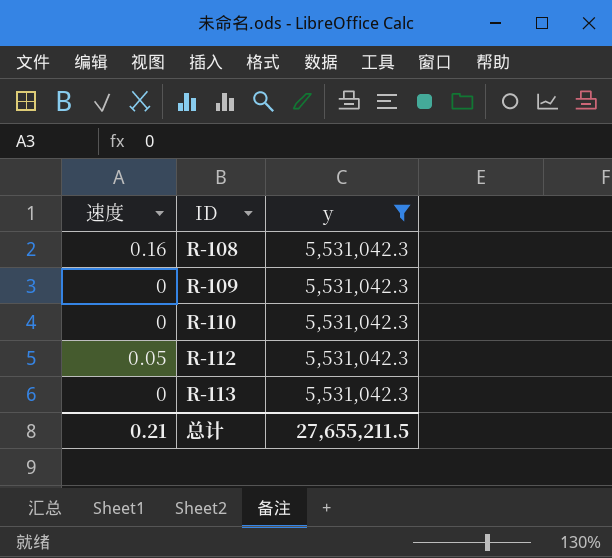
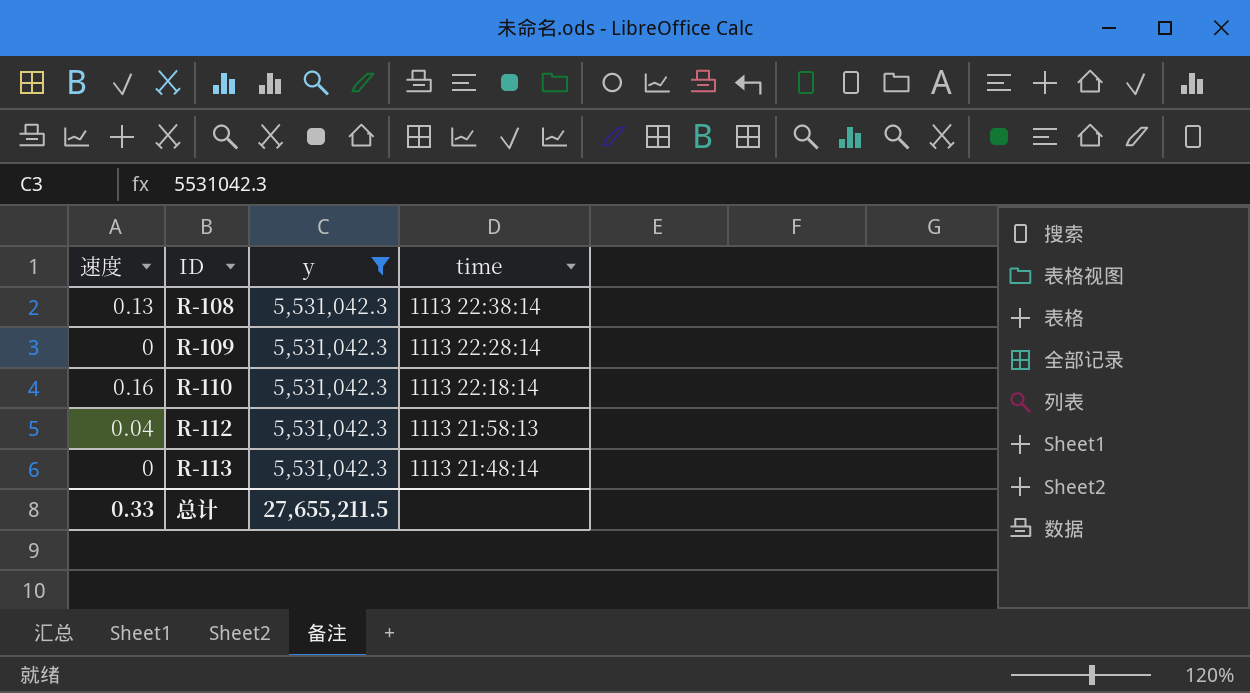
column time | position: none -> 4
R-108 | 速度: 0.16 -> 0.13
R-110 | 速度: 0 -> 0.16
R-112 | 速度: 0.05 -> 0.04
总计 | 速度: 0.21 -> 0.33

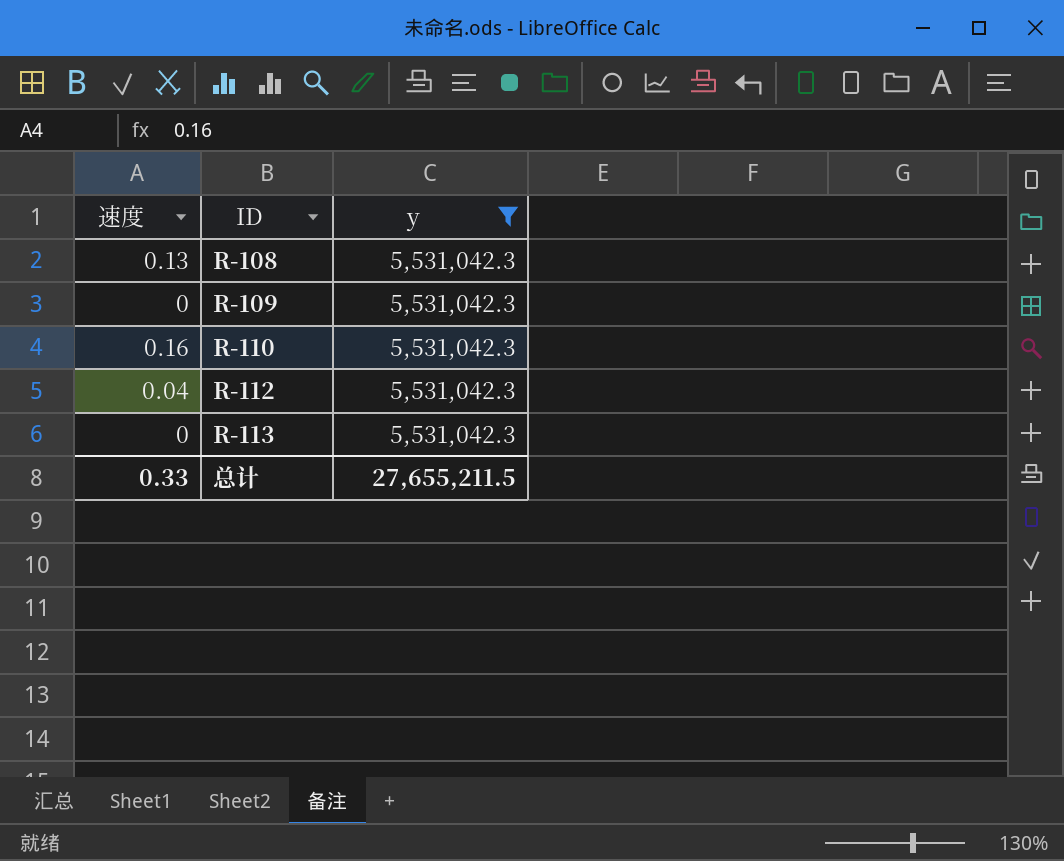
column time | position: 4 -> none

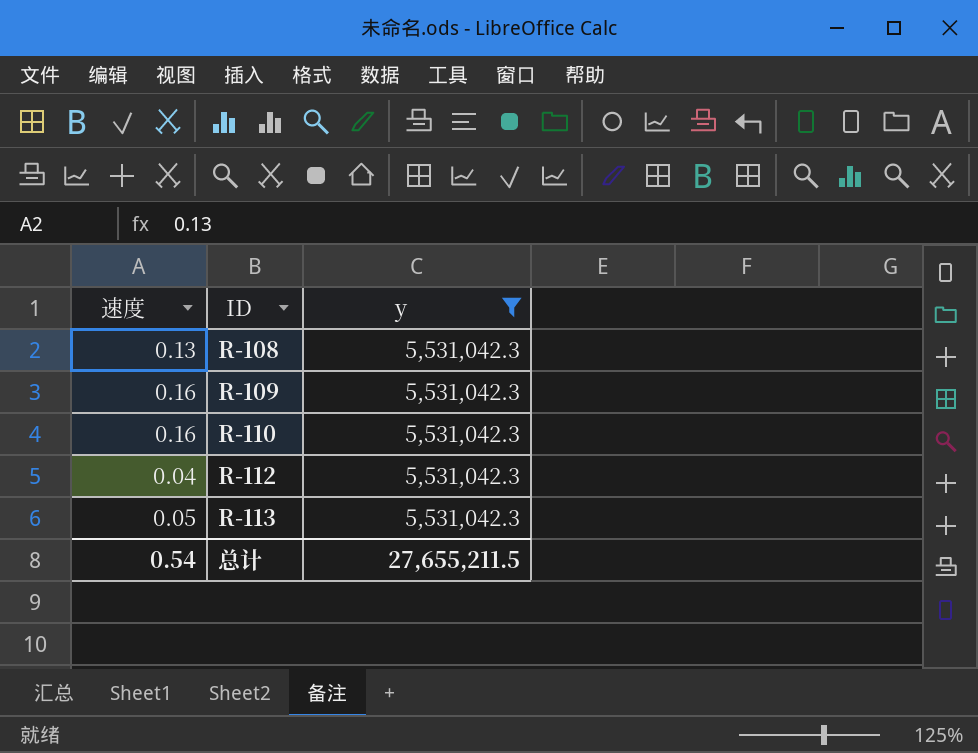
R-109 | 速度: 0 -> 0.16
R-113 | 速度: 0 -> 0.05
总计 | 速度: 0.33 -> 0.54

